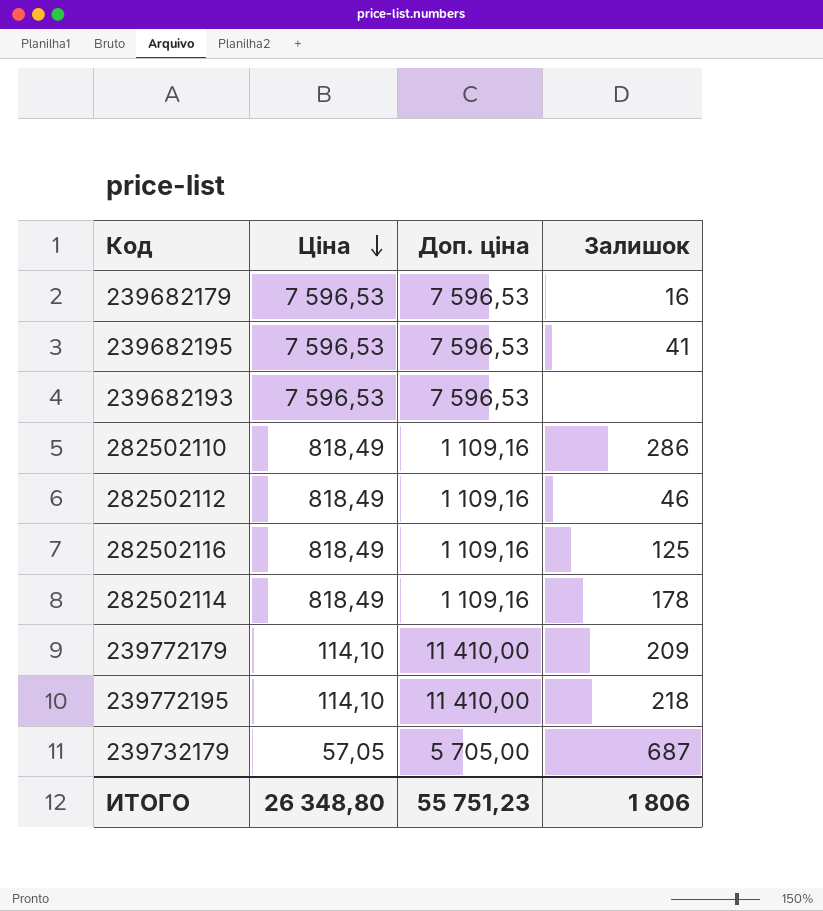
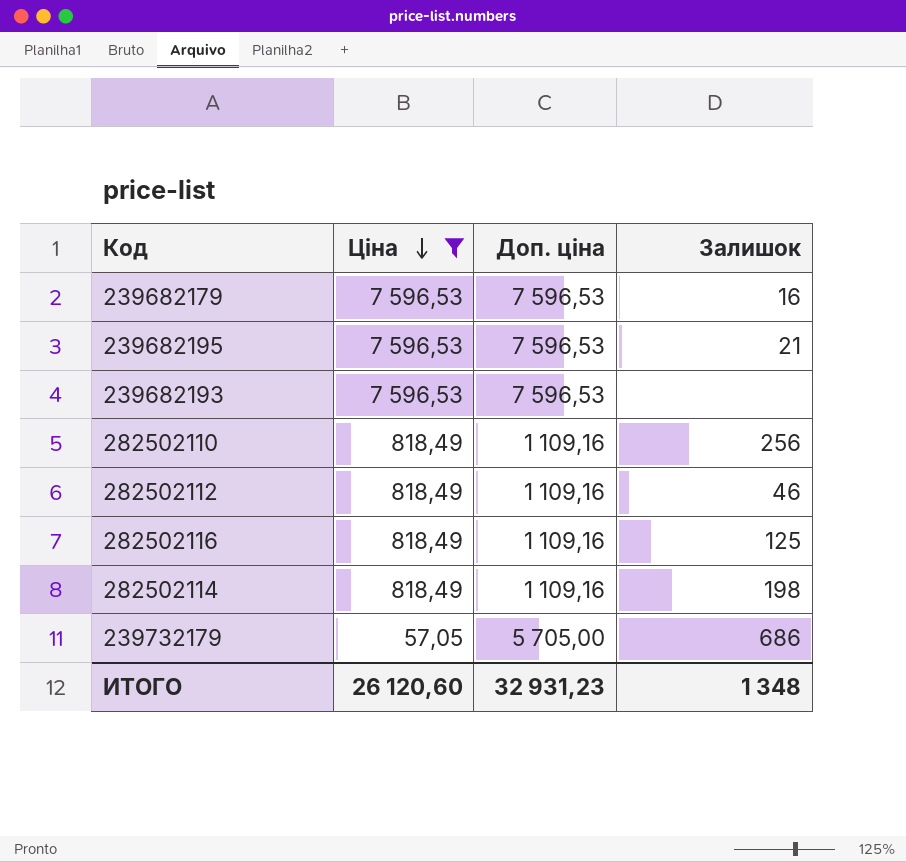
filter: none -> Ціна != 114,10
239682195 | Залишок: 41 -> 21
282502110 | Залишок: 286 -> 256
282502114 | Залишок: 178 -> 198
239732179 | Залишок: 687 -> 686
ИТОГО | Ціна: 26 348,80 -> 26 120,60
ИТОГО | Доп. ціна: 55 751,23 -> 32 931,23
ИТОГО | Залишок: 1 806 -> 1 348

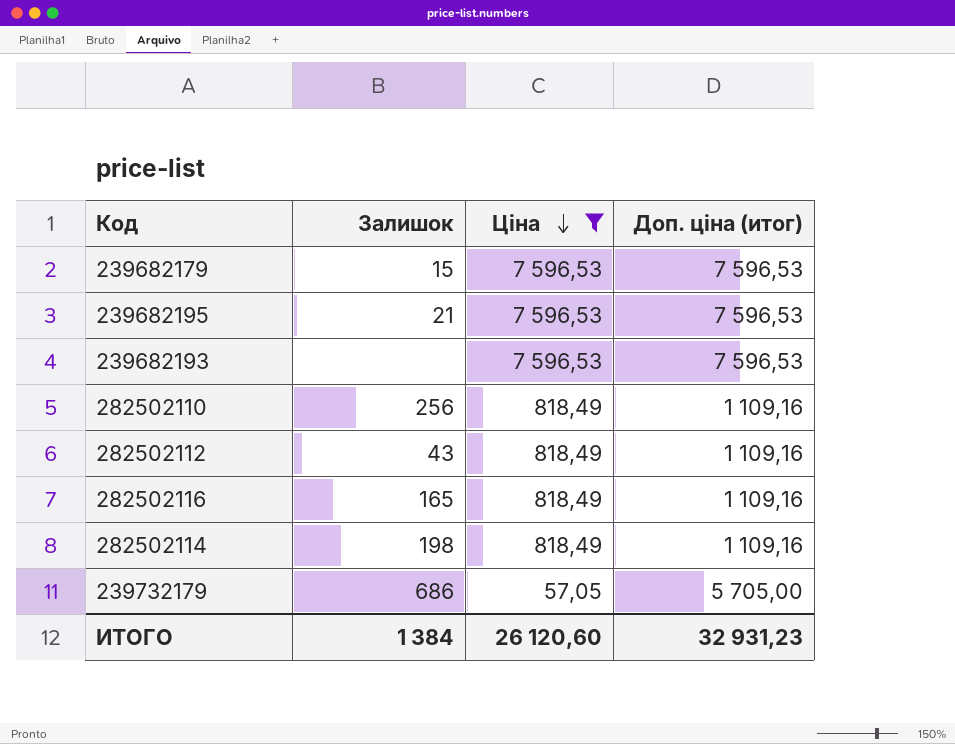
column Залишок | position: 4 -> 2
column name: Доп. ціна -> Доп. ціна (итог)
239682179 | Залишок: 16 -> 15
282502112 | Залишок: 46 -> 43
282502116 | Залишок: 125 -> 165
ИТОГО | Залишок: 1 348 -> 1 384

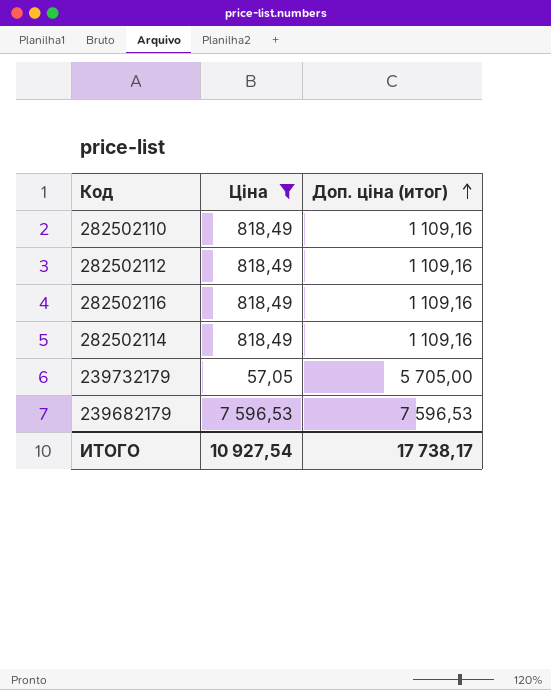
row order: Ціна descending -> Доп. ціна (итог) ascending
column Залишок | position: 2 -> none
row 239682195: 21 | 7 596,53 | 7 596,53 -> none
row 239682193: none | 7 596,53 | 7 596,53 -> none
ИТОГО | Ціна: 26 120,60 -> 10 927,54
ИТОГО | Доп. ціна (итог): 32 931,23 -> 17 738,17

